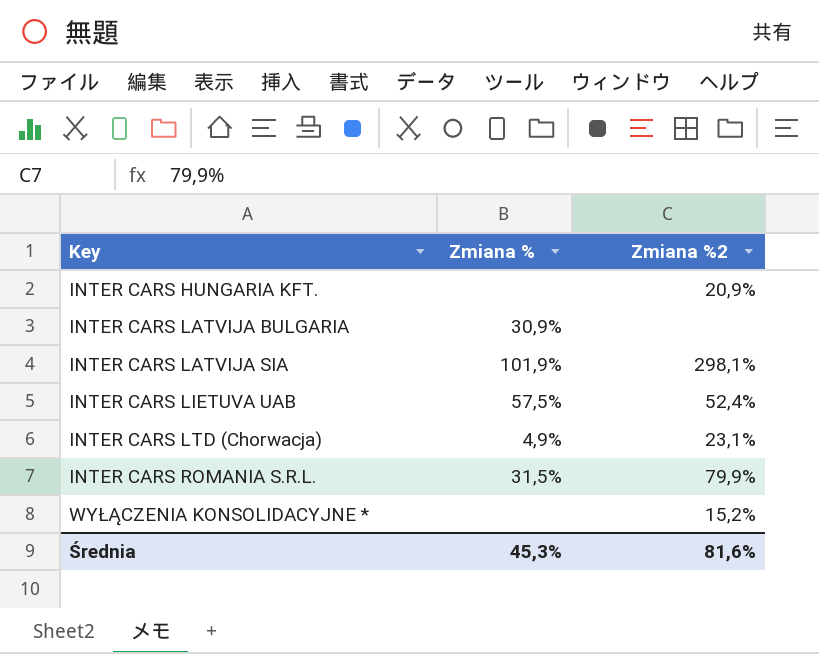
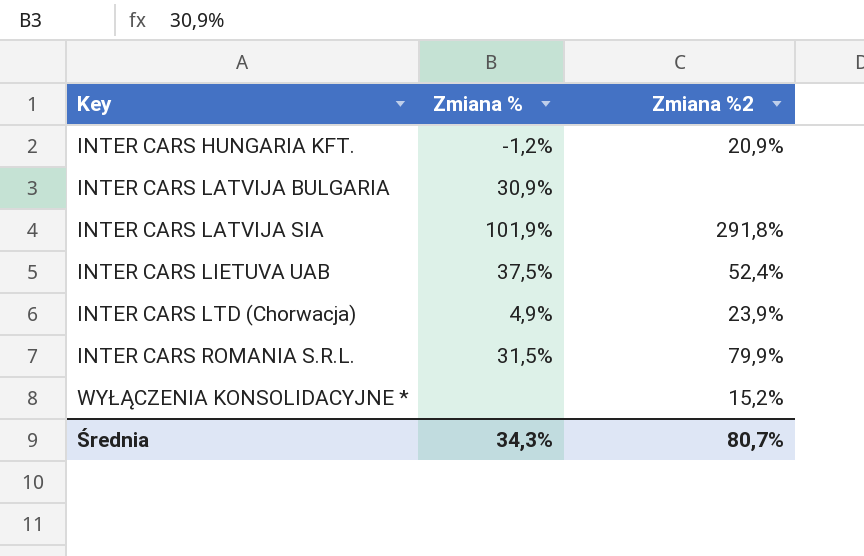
INTER CARS HUNGARIA KFT. | Zmiana %: none -> -1,2%
INTER CARS LATVIJA SIA | Zmiana %2: 298,1% -> 291,8%
INTER CARS LIETUVA UAB | Zmiana %: 57,5% -> 37,5%
INTER CARS LTD (Chorwacja) | Zmiana %2: 23,1% -> 23,9%
Średnia | Zmiana %: 45,3% -> 34,3%
Średnia | Zmiana %2: 81,6% -> 80,7%

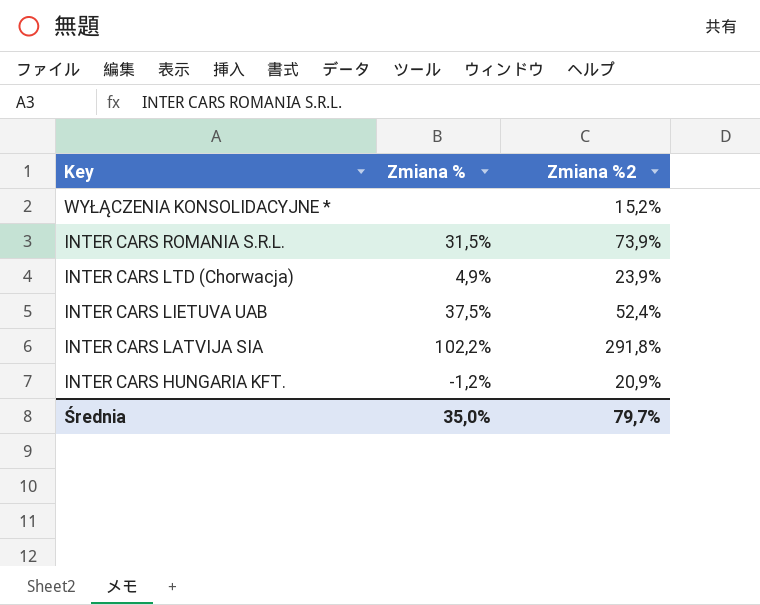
row order: Key ascending -> Key descending
row INTER CARS LATVIJA BULGARIA: 30,9% | none -> none
INTER CARS ROMANIA S.R.L. | Zmiana %2: 79,9% -> 73,9%
INTER CARS LATVIJA SIA | Zmiana %: 101,9% -> 102,2%
Średnia | Zmiana %: 34,3% -> 35,0%
Średnia | Zmiana %2: 80,7% -> 79,7%

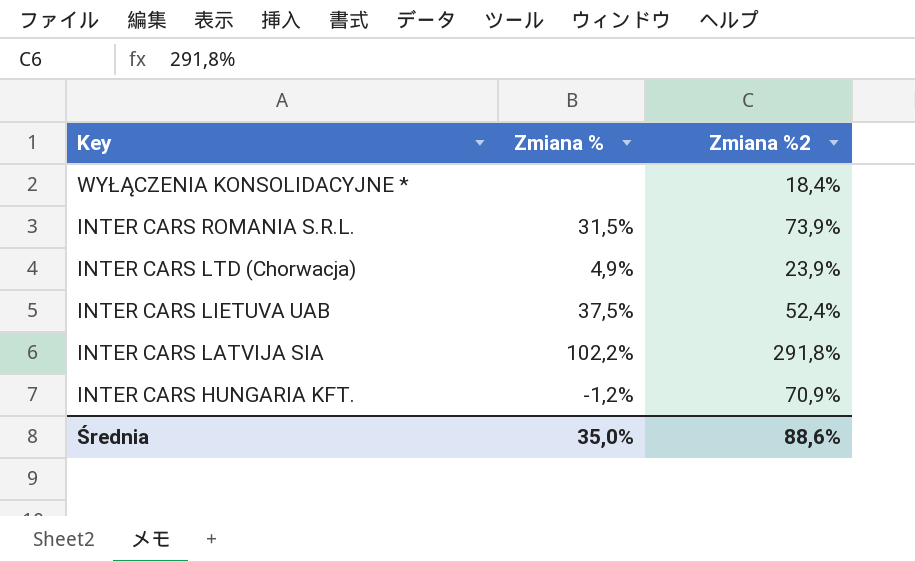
WYŁĄCZENIA KONSOLIDACYJNE * | Zmiana %2: 15,2% -> 18,4%
INTER CARS HUNGARIA KFT. | Zmiana %2: 20,9% -> 70,9%
Średnia | Zmiana %2: 79,7% -> 88,6%

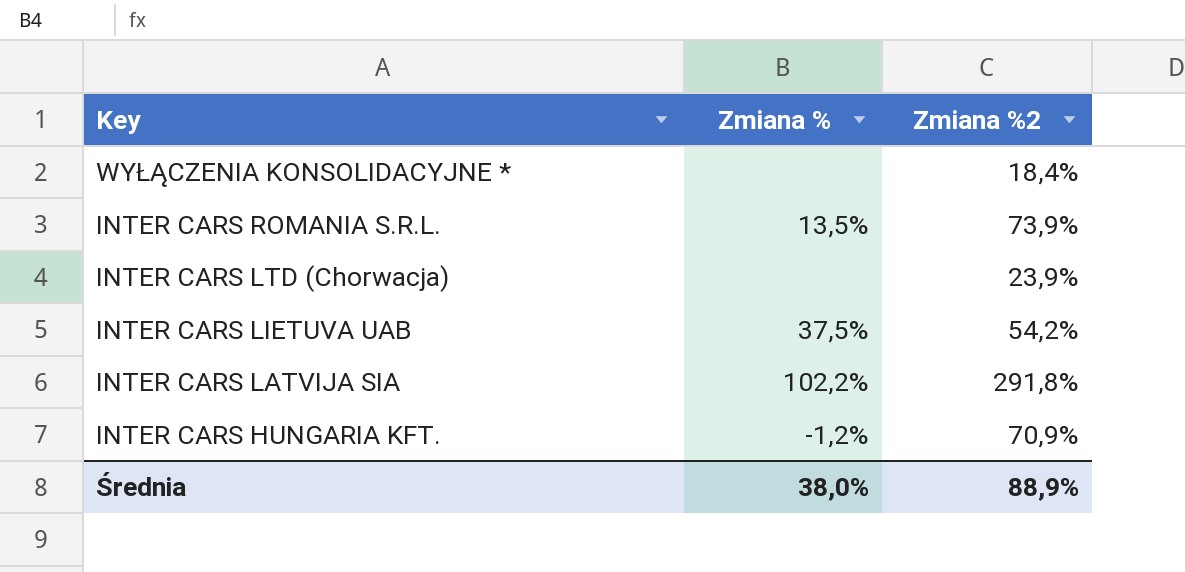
INTER CARS ROMANIA S.R.L. | Zmiana %: 31,5% -> 13,5%
INTER CARS LTD (Chorwacja) | Zmiana %: 4,9% -> none
INTER CARS LIETUVA UAB | Zmiana %2: 52,4% -> 54,2%
Średnia | Zmiana %: 35,0% -> 38,0%
Średnia | Zmiana %2: 88,6% -> 88,9%

